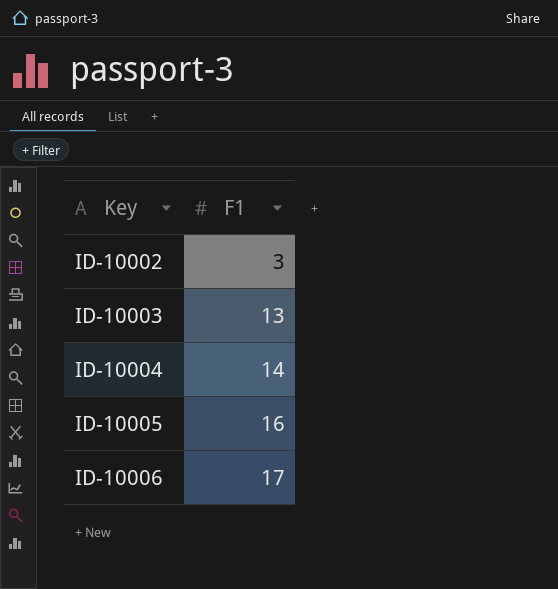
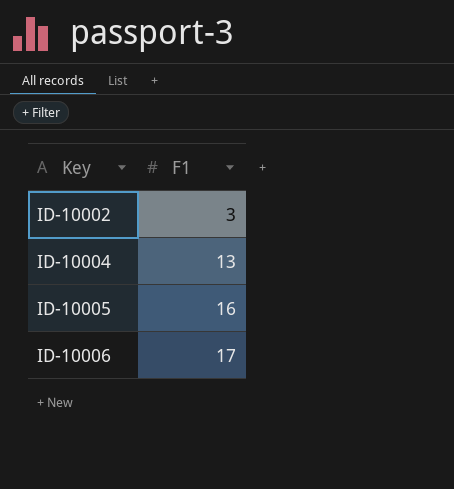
row ID-10003: 13 -> none
ID-10004 | F1: 14 -> 13

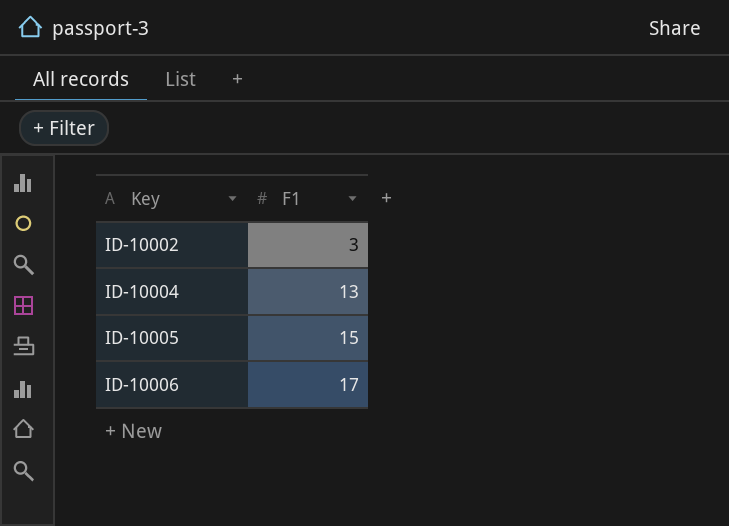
ID-10005 | F1: 16 -> 15

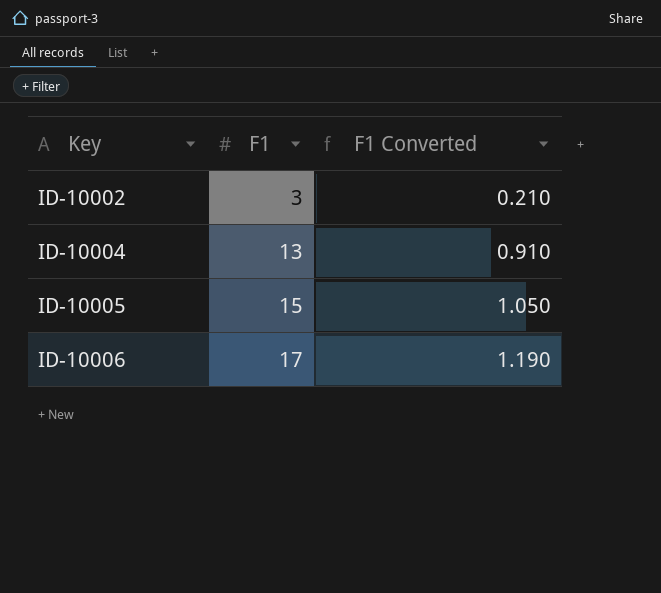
column F1 Converted | formula: none -> [F1] * 0.07

